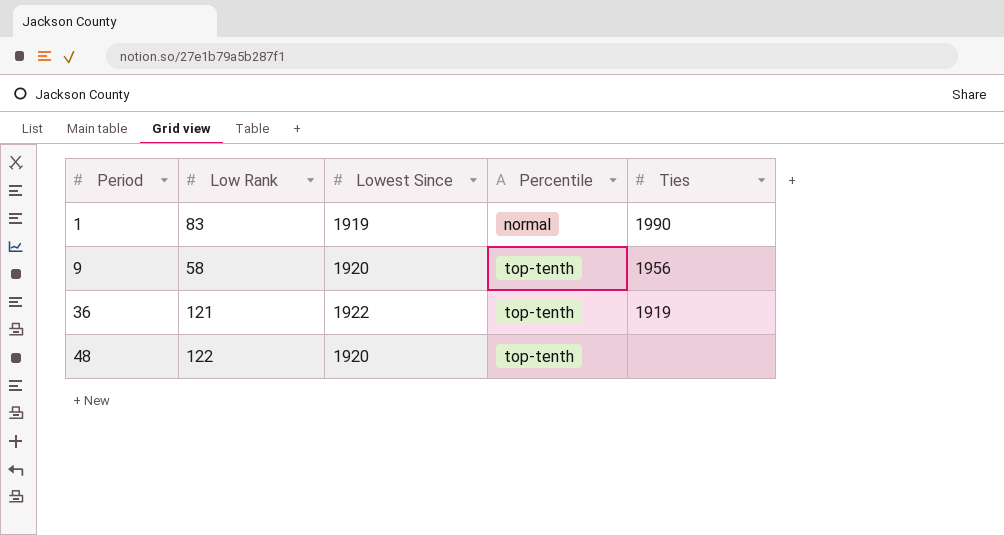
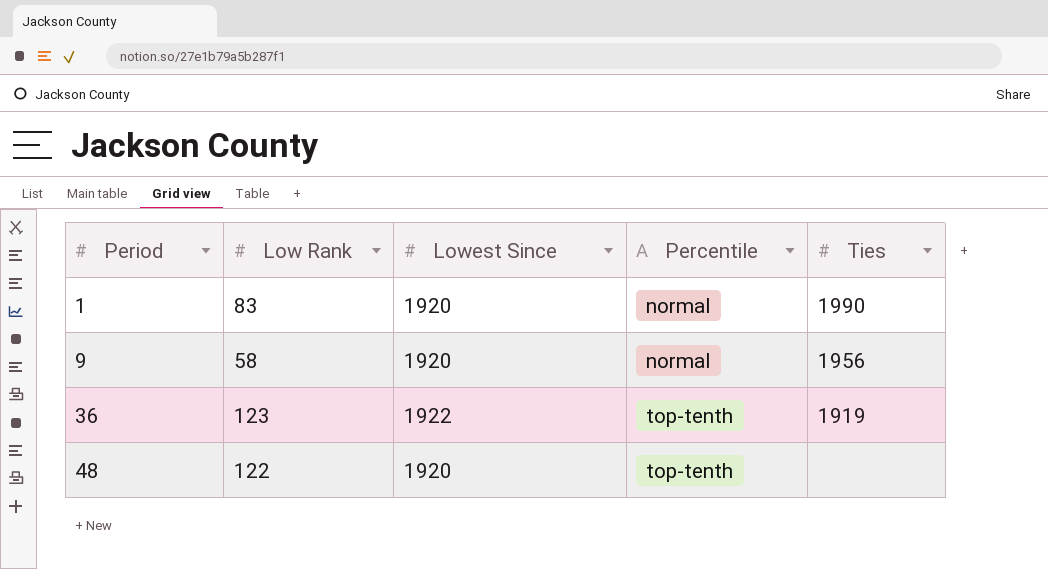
1 | Lowest Since: 1919 -> 1920
9 | Percentile: top-tenth -> normal
36 | Low Rank: 121 -> 123

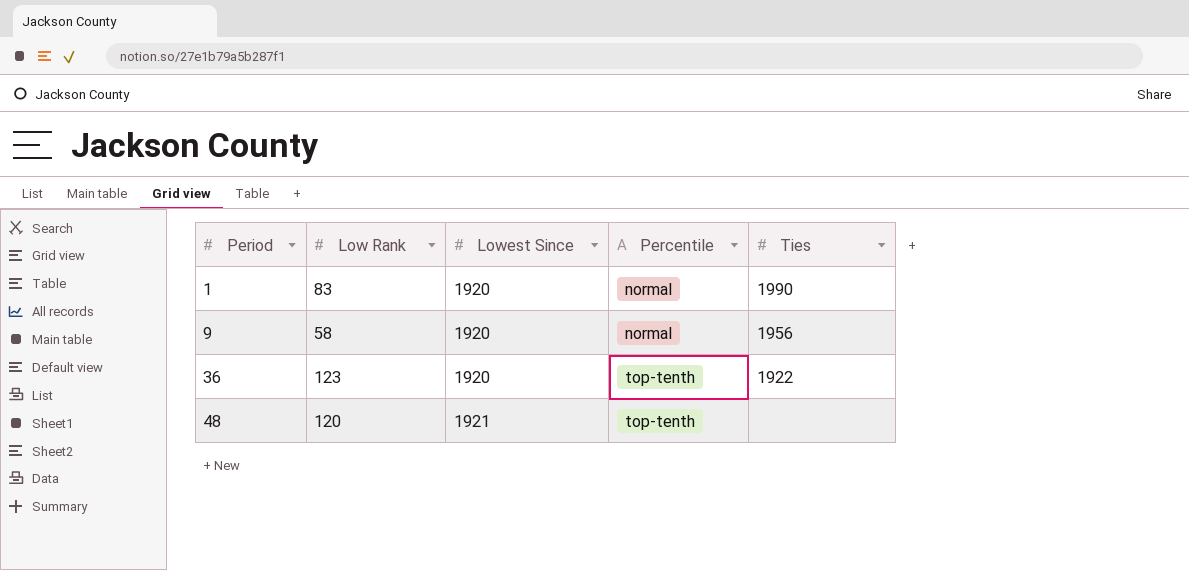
36 | Lowest Since: 1922 -> 1920
36 | Ties: 1919 -> 1922
48 | Low Rank: 122 -> 120
48 | Lowest Since: 1920 -> 1921

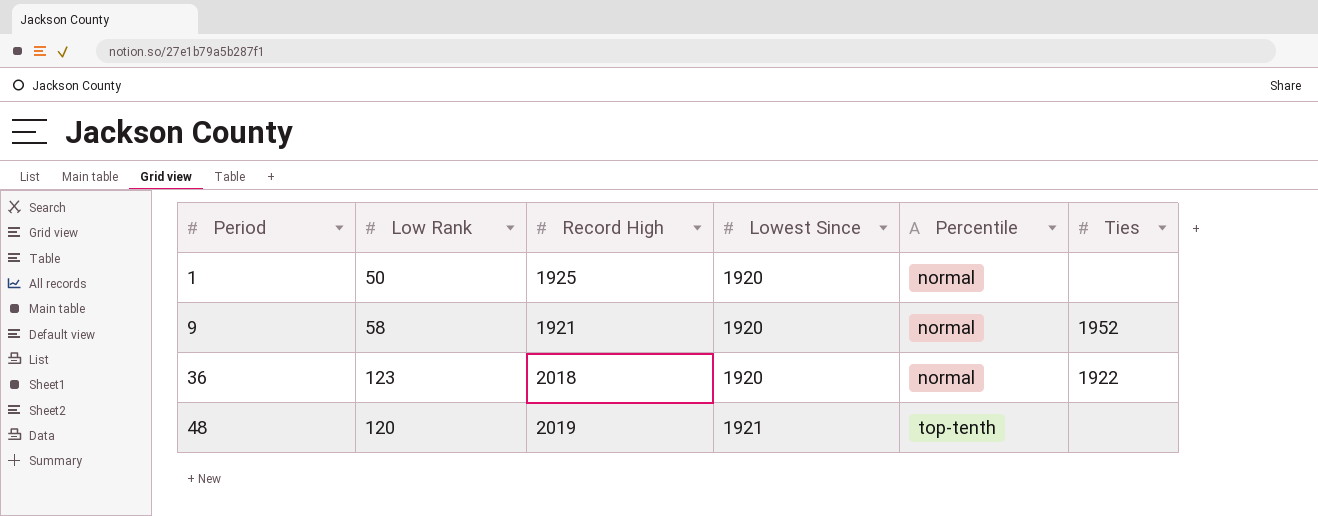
column Record High | position: none -> 3
1 | Low Rank: 83 -> 50
1 | Ties: 1990 -> none
9 | Ties: 1956 -> 1952
36 | Percentile: top-tenth -> normal

